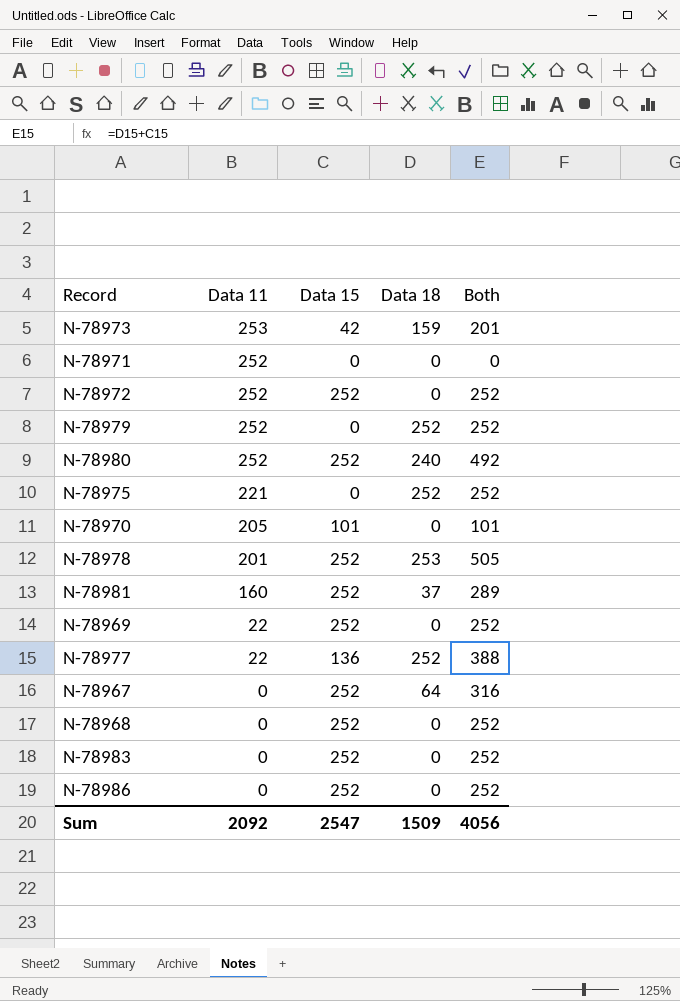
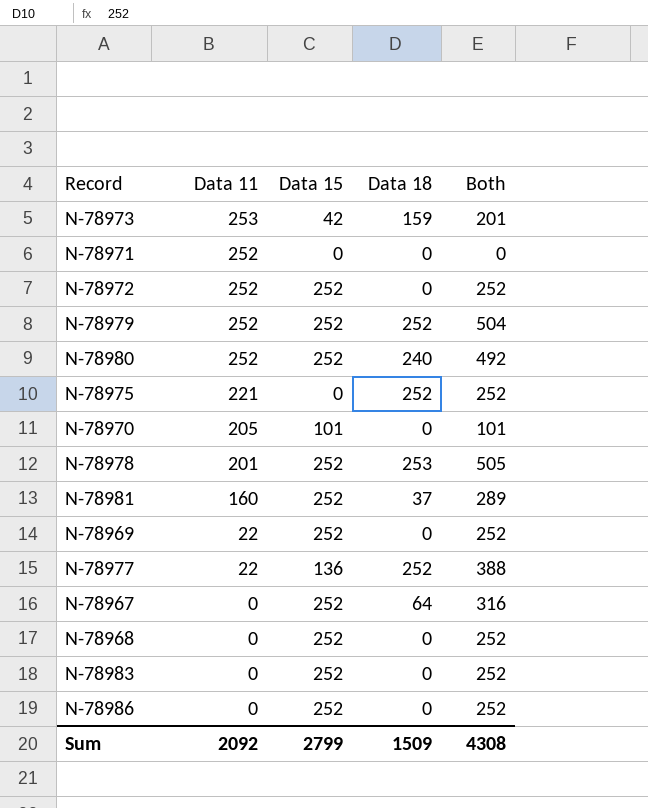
N-78979 | Data 15: 0 -> 252
N-78979 | Both: 252 -> 504
Sum | Data 15: 2547 -> 2799
Sum | Both: 4056 -> 4308

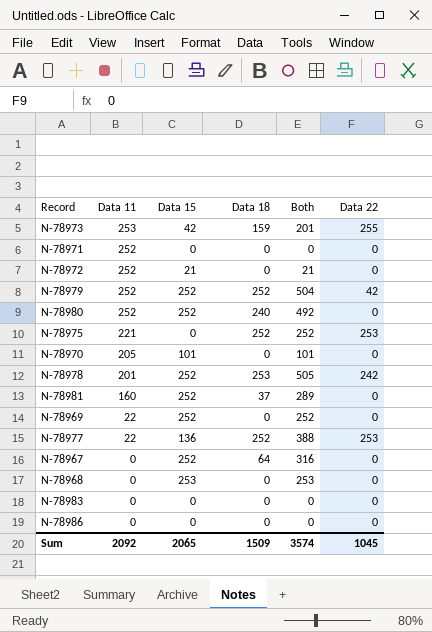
column Data 22 | position: none -> 6
N-78972 | Data 15: 252 -> 21
N-78972 | Both: 252 -> 21
N-78968 | Data 15: 252 -> 253
N-78968 | Both: 252 -> 253
N-78983 | Data 15: 252 -> 0
N-78983 | Both: 252 -> 0
N-78986 | Data 15: 252 -> 0
N-78986 | Both: 252 -> 0
Sum | Data 15: 2799 -> 2065
Sum | Both: 4308 -> 3574

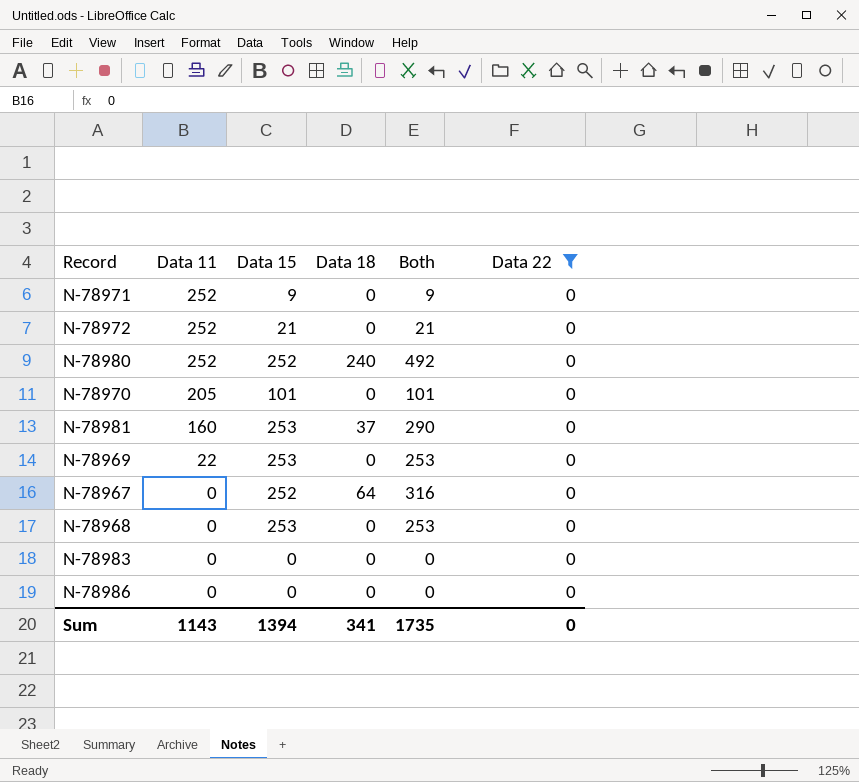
filter: none -> Data 22 = 0
N-78971 | Data 15: 0 -> 9
N-78971 | Both: 0 -> 9
N-78981 | Data 15: 252 -> 253
N-78981 | Both: 289 -> 290
N-78969 | Data 15: 252 -> 253
N-78969 | Both: 252 -> 253
Sum | Data 11: 2092 -> 1143
Sum | Data 15: 2065 -> 1394
Sum | Data 18: 1509 -> 341
Sum | Both: 3574 -> 1735
Sum | Data 22: 1045 -> 0

